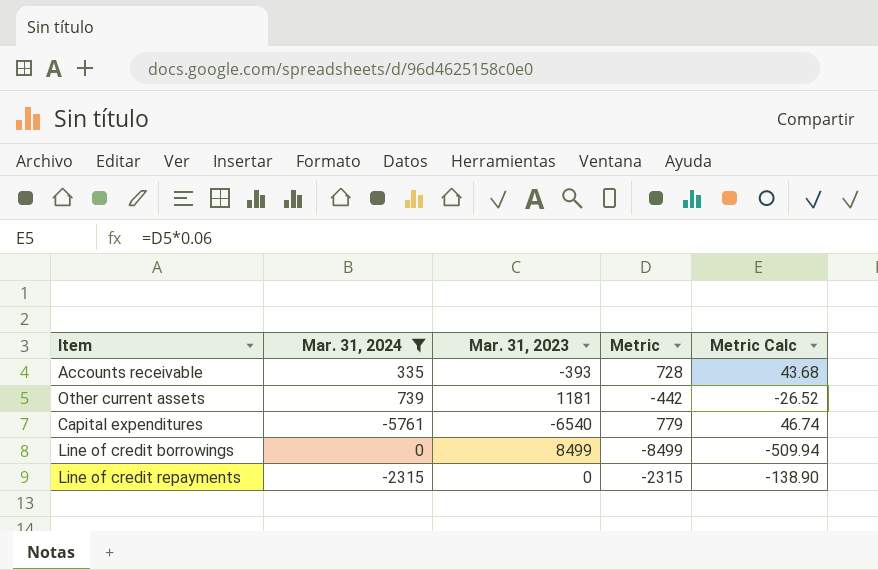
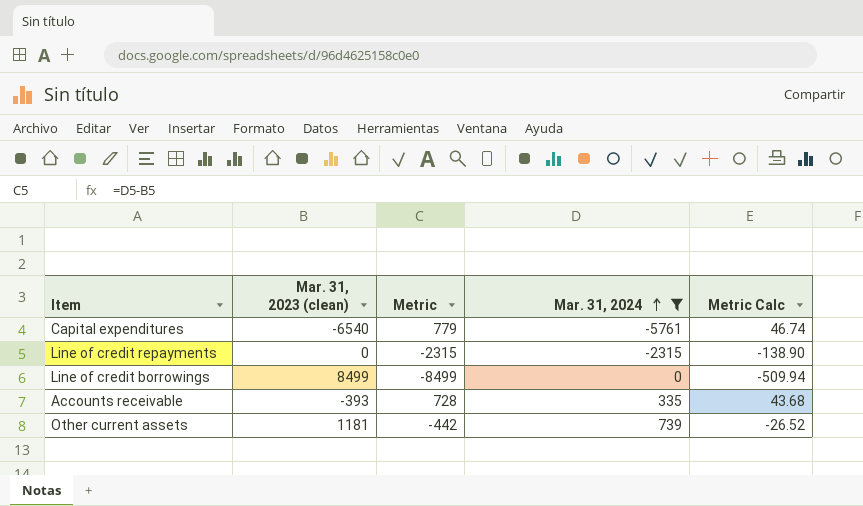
row order: none -> Mar. 31, 2024 ascending
column name: Mar. 31, 2023 -> Mar. 31, 2023 (clean)
column Mar. 31, 2024 | position: 2 -> 4

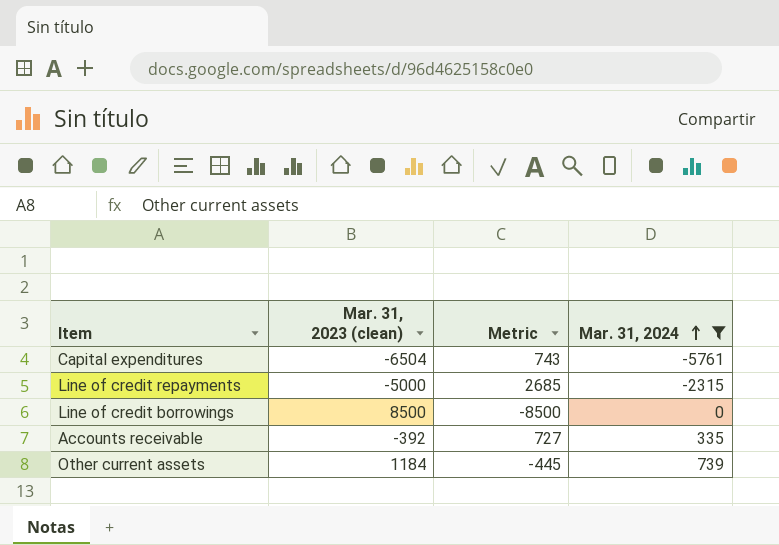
column Metric Calc | formula: [Metric] * 0.06 -> none
Capital expenditures | Mar. 31, 2023 (clean): -6540 -> -6504
Capital expenditures | Metric: 779 -> 743
Line of credit repayments | Mar. 31, 2023 (clean): 0 -> -5000
Line of credit repayments | Metric: -2315 -> 2685
Line of credit borrowings | Mar. 31, 2023 (clean): 8499 -> 8500
Line of credit borrowings | Metric: -8499 -> -8500
Accounts receivable | Mar. 31, 2023 (clean): -393 -> -392
Accounts receivable | Metric: 728 -> 727
Other current assets | Mar. 31, 2023 (clean): 1181 -> 1184
Other current assets | Metric: -442 -> -445

